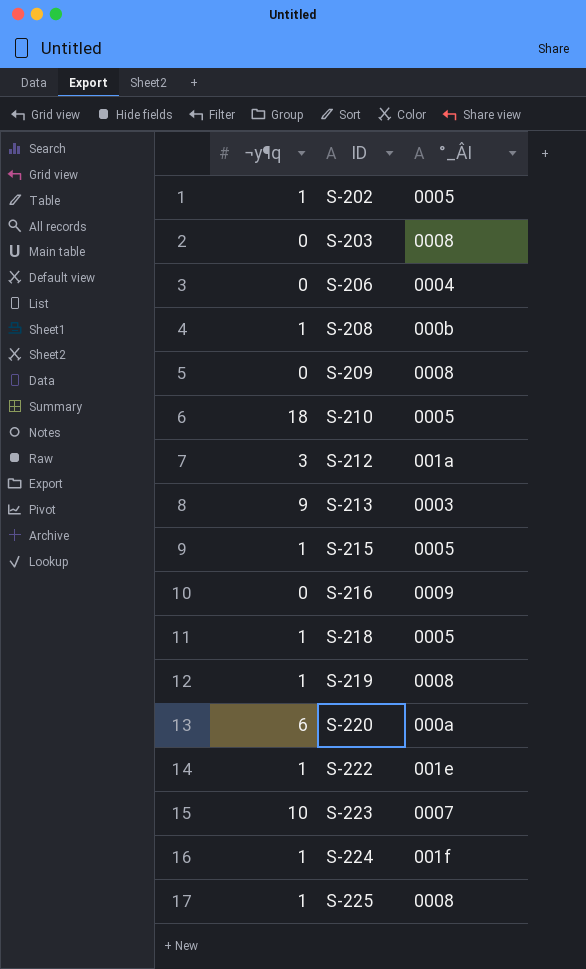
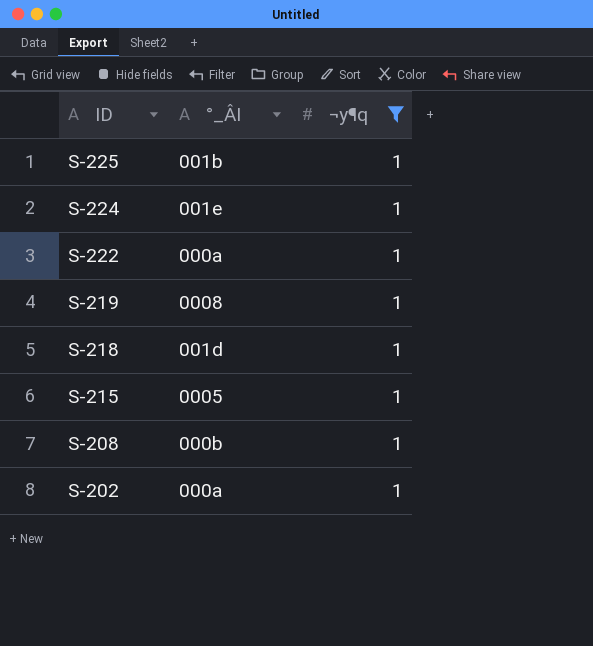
filter: none -> ¬y¶q = 1
row order: ID ascending -> ID descending
column ¬y¶q | position: 1 -> 3
S-225 | °_ÂI: 0008 -> 001b
S-224 | °_ÂI: 001f -> 001e
S-222 | °_ÂI: 001e -> 000a
S-218 | °_ÂI: 0005 -> 001d
S-202 | °_ÂI: 0005 -> 000a

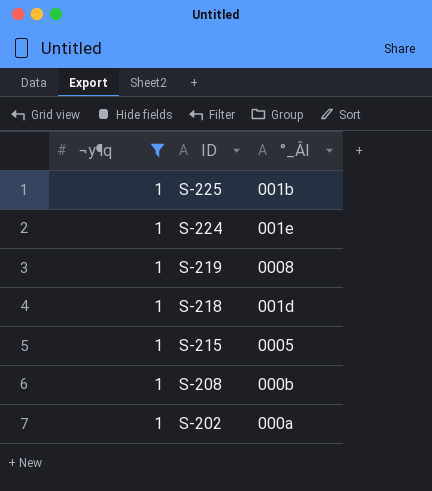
column ¬y¶q | position: 3 -> 1
row S-222: 000a | 1 -> none

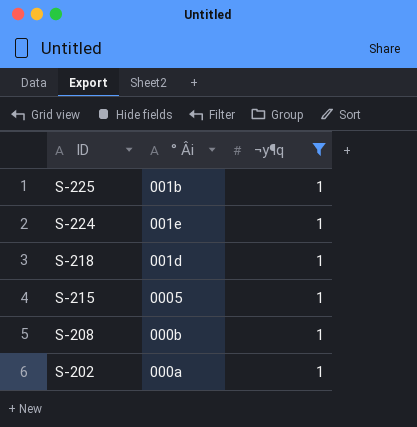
column name: °_ÂI -> ° Âi
column ¬y¶q | position: 1 -> 3
row S-219: 1 | 0008 -> none

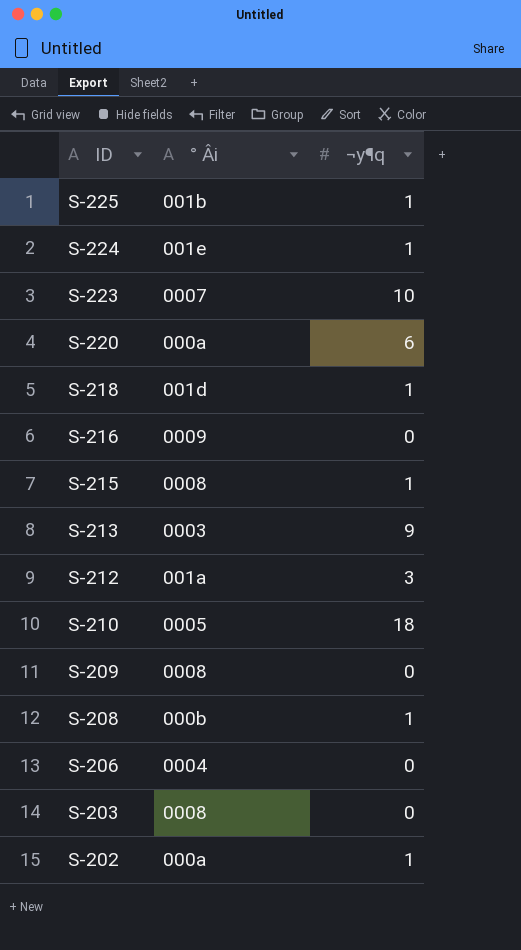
filter: ¬y¶q = 1 -> none
S-215 | ° Âi: 0005 -> 0008

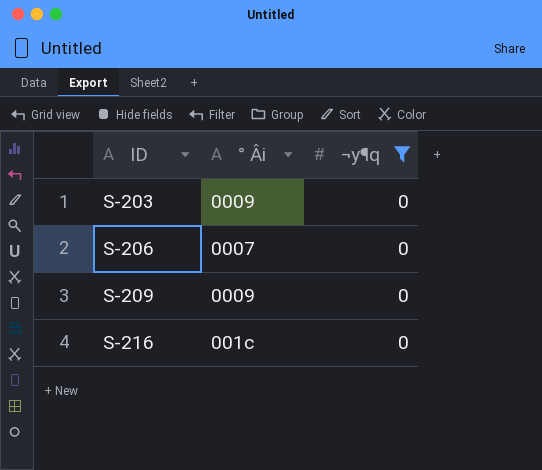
filter: none -> ¬y¶q = 0
row order: ID descending -> ID ascending
S-203 | ° Âi: 0008 -> 0009
S-206 | ° Âi: 0004 -> 0007
S-209 | ° Âi: 0008 -> 0009
S-216 | ° Âi: 0009 -> 001c

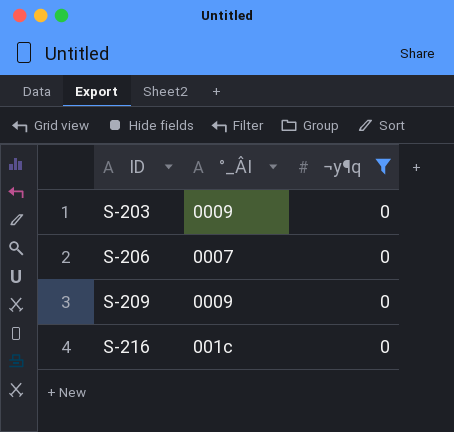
column name: ° Âi -> °_ÂI

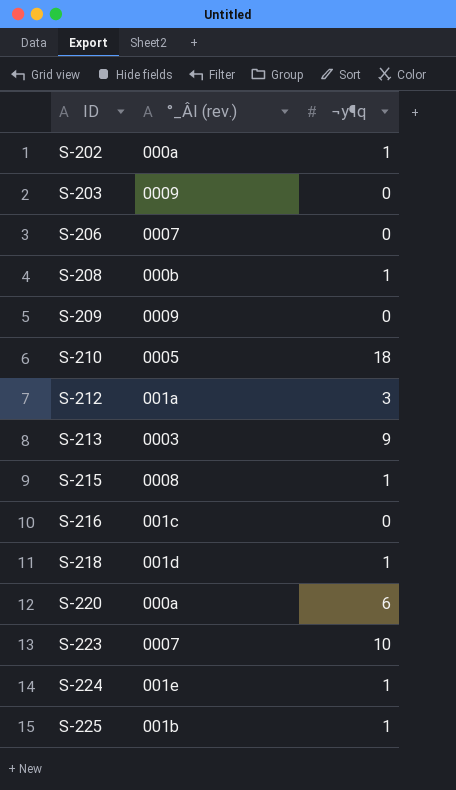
filter: ¬y¶q = 0 -> none
column name: °_ÂI -> °_ÂI (rev.)

